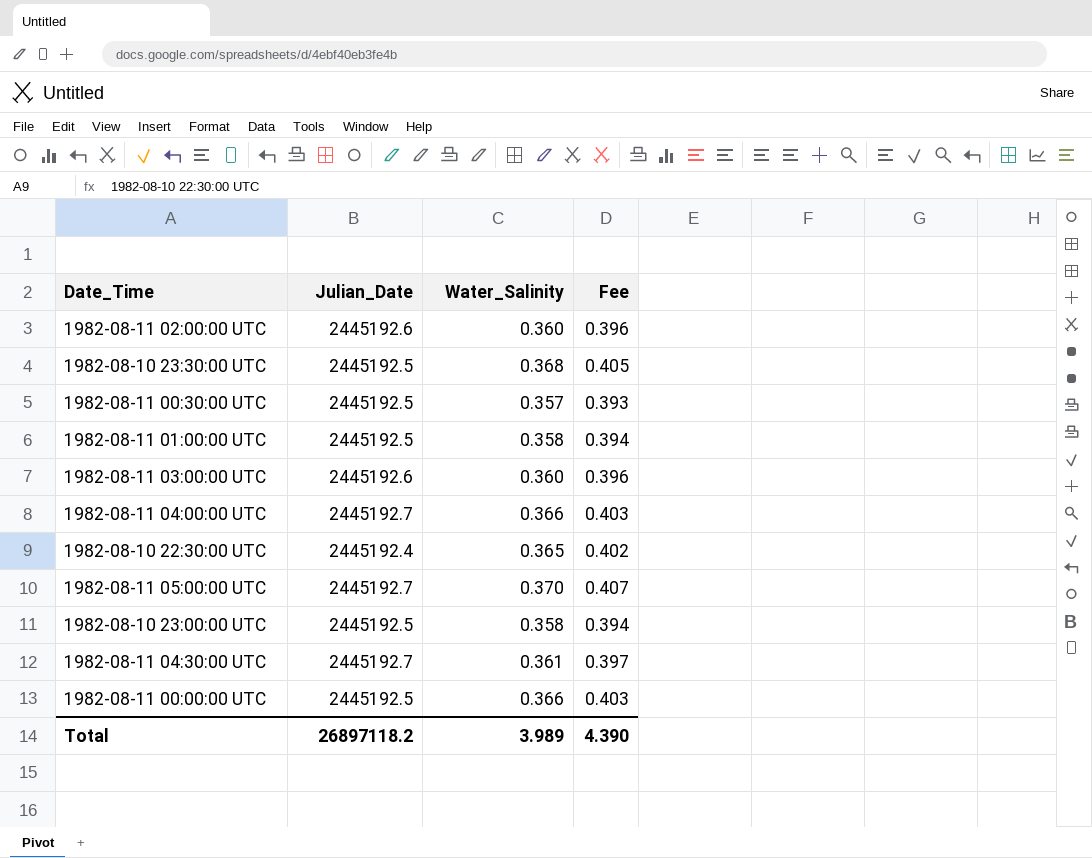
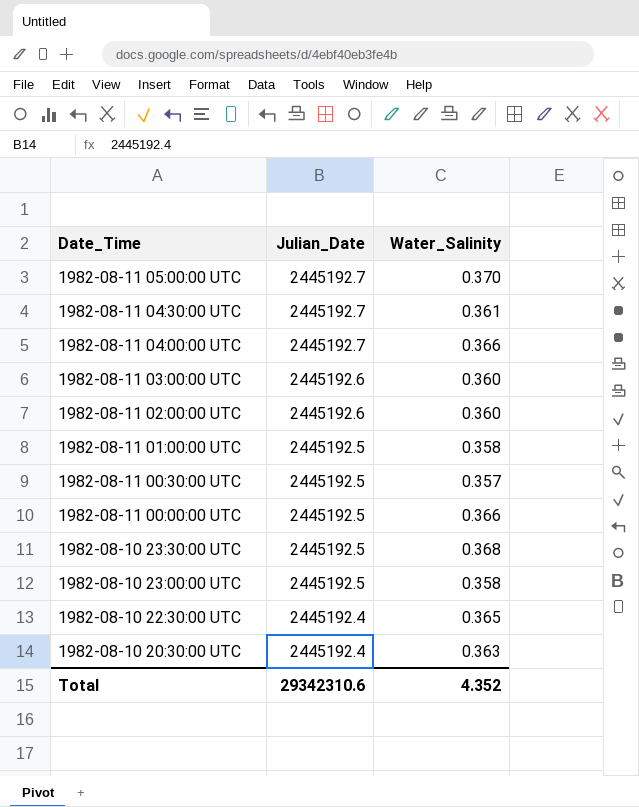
row order: none -> Date_Time descending
column Fee | formula: [Water_Salinity] * 1.1 -> none
row 1982-08-10 20:30:00 UTC: none -> 2445192.4 | 0.363
Total | Julian_Date: 26897118.2 -> 29342310.6
Total | Water_Salinity: 3.989 -> 4.352

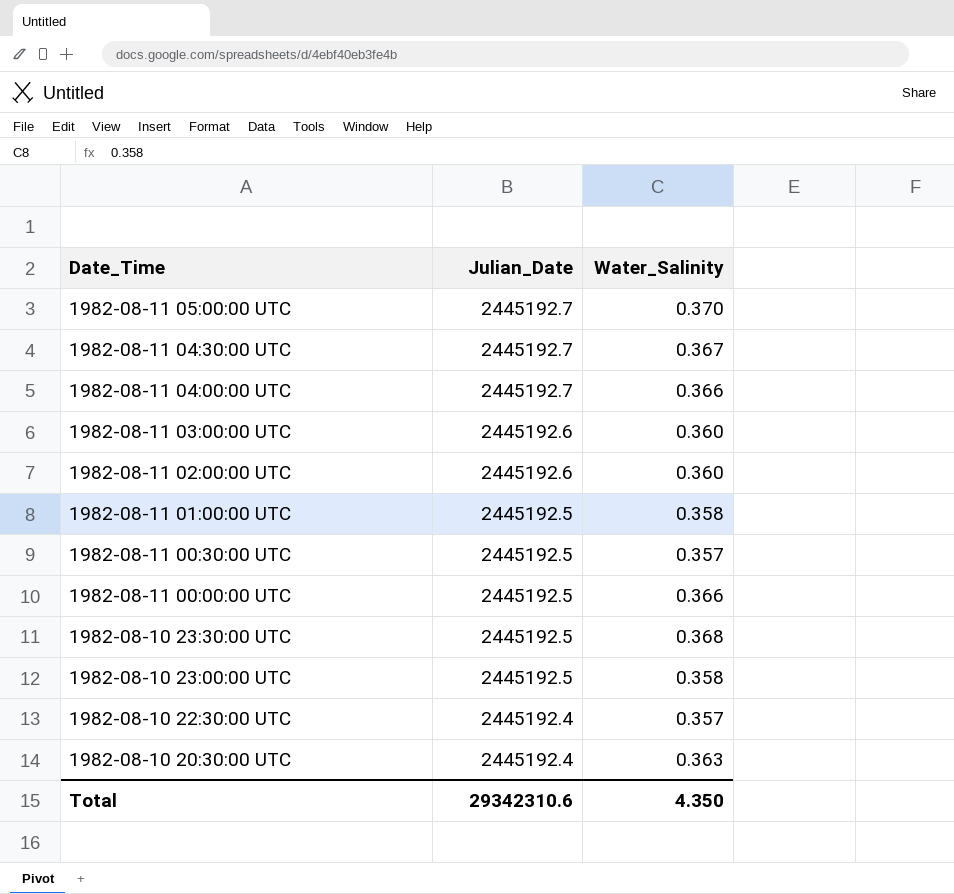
1982-08-11 04:30:00 UTC | Water_Salinity: 0.361 -> 0.367
1982-08-10 22:30:00 UTC | Water_Salinity: 0.365 -> 0.357
Total | Water_Salinity: 4.352 -> 4.350

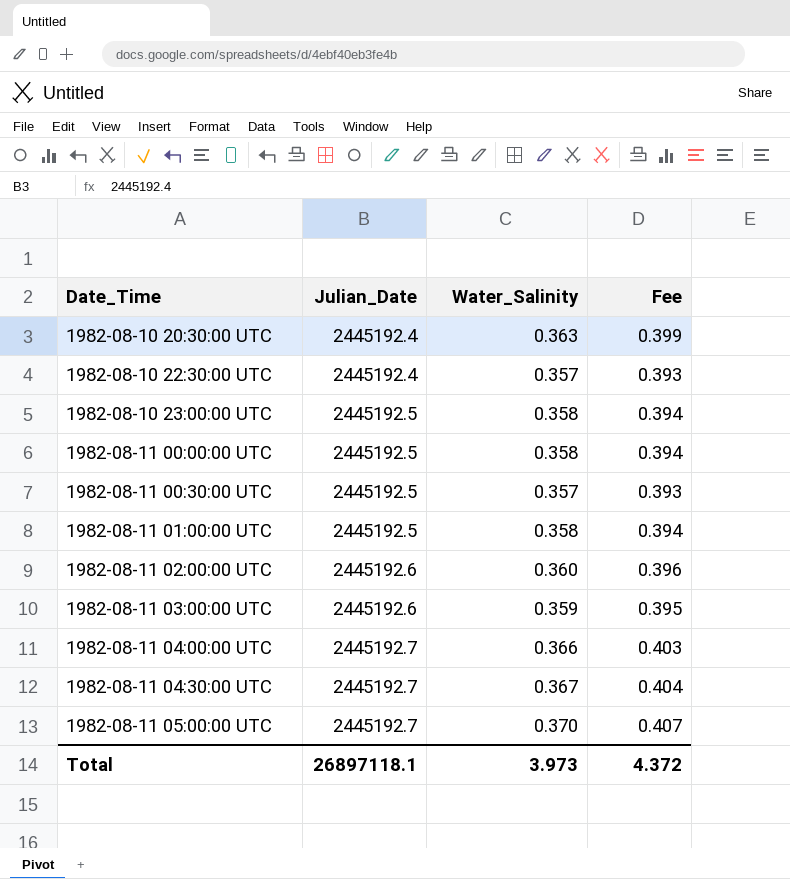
row order: Date_Time descending -> Date_Time ascending
column Fee | formula: none -> [Water_Salinity] * 1.1
row 1982-08-10 23:30:00 UTC: 2445192.5 | 0.368 -> none
1982-08-11 00:00:00 UTC | Water_Salinity: 0.366 -> 0.358
1982-08-11 03:00:00 UTC | Water_Salinity: 0.360 -> 0.359
Total | Julian_Date: 29342310.6 -> 26897118.1
Total | Water_Salinity: 4.350 -> 3.973

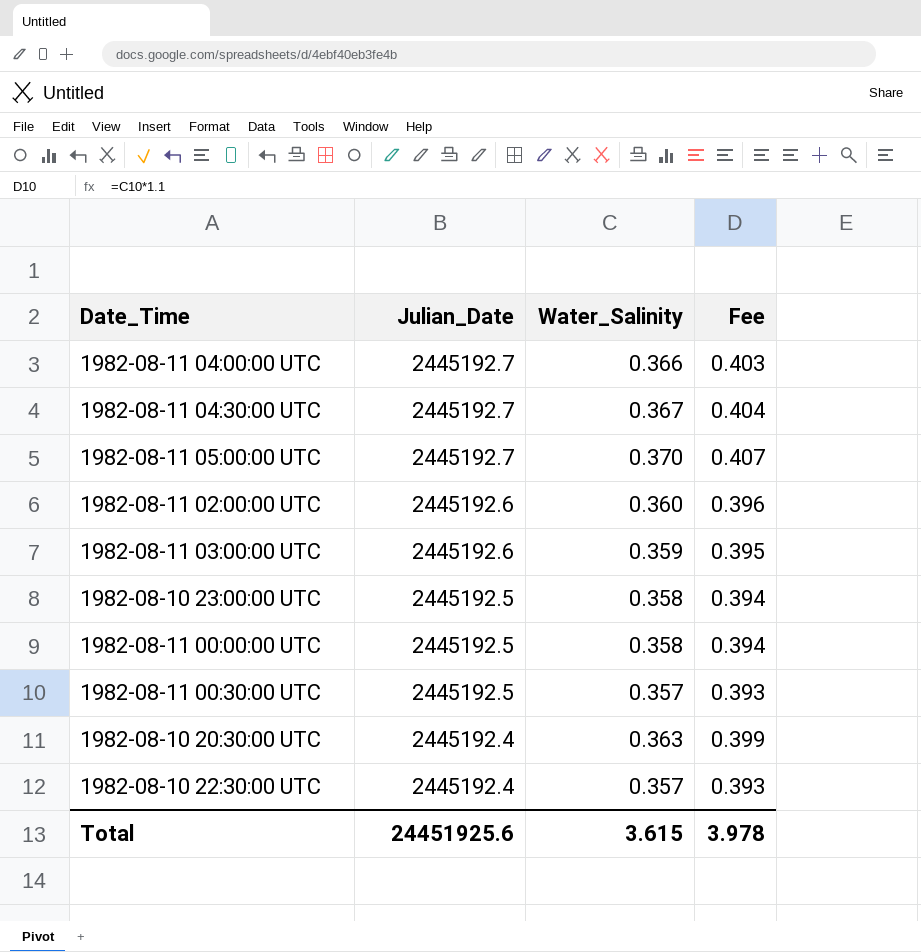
row order: Date_Time ascending -> Julian_Date descending
row 1982-08-11 01:00:00 UTC: 2445192.5 | 0.358 | 0.394 -> none
Total | Julian_Date: 26897118.1 -> 24451925.6
Total | Water_Salinity: 3.973 -> 3.615
Total | Fee: 4.372 -> 3.978

